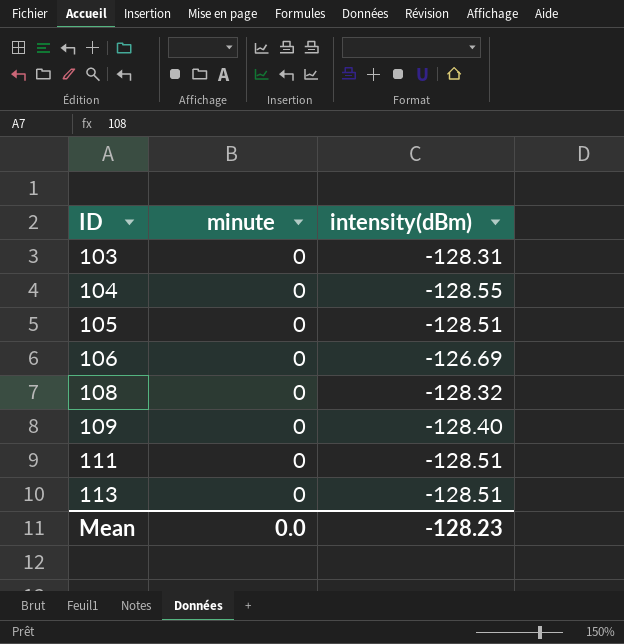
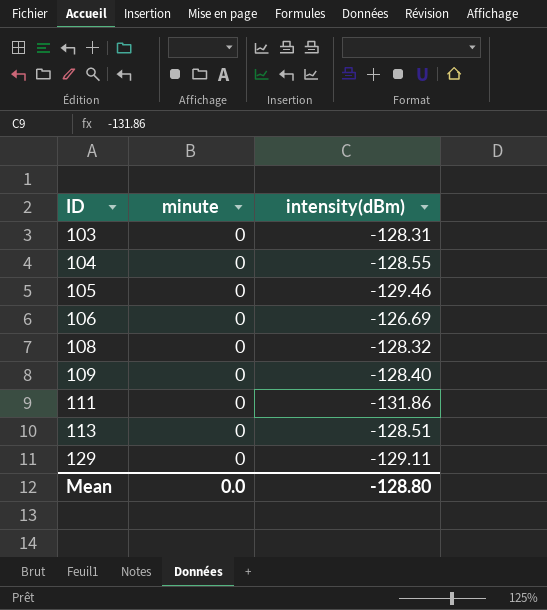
105 | intensity(dBm): -128.51 -> -129.46
111 | intensity(dBm): -128.51 -> -131.86
row 129: none -> 0 | -129.11
Mean | intensity(dBm): -128.23 -> -128.80

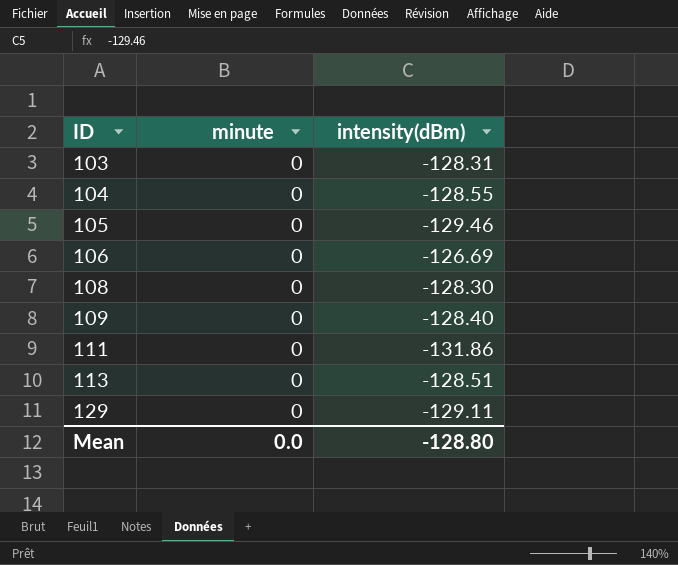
108 | intensity(dBm): -128.32 -> -128.30

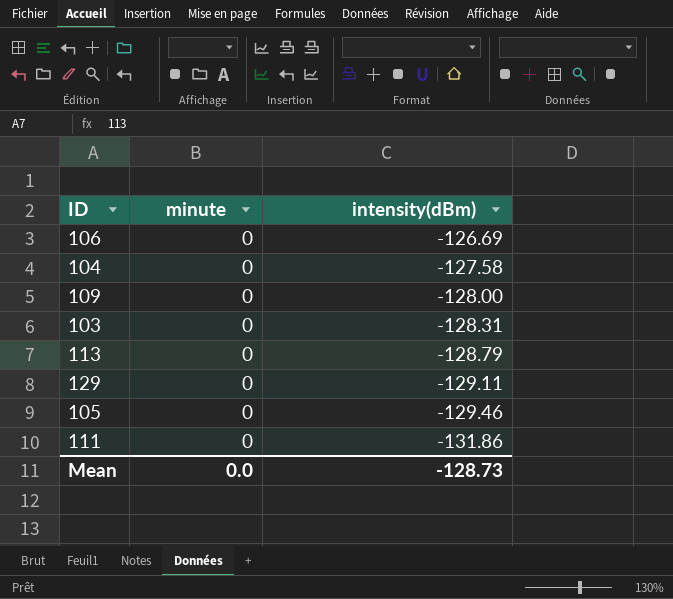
row order: ID ascending -> intensity(dBm) descending
row 108: 0 | -128.30 -> none
104 | intensity(dBm): -128.55 -> -127.58
109 | intensity(dBm): -128.40 -> -128.00
113 | intensity(dBm): -128.51 -> -128.79
Mean | intensity(dBm): -128.80 -> -128.73

